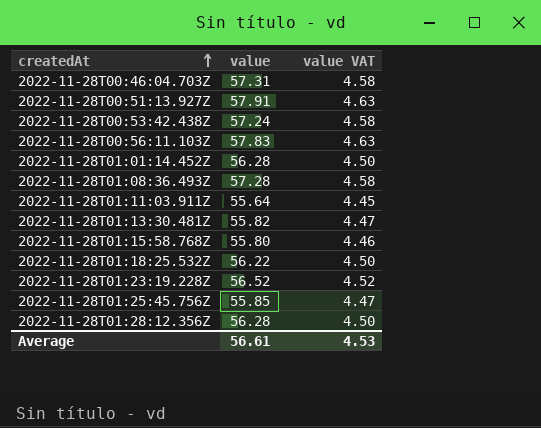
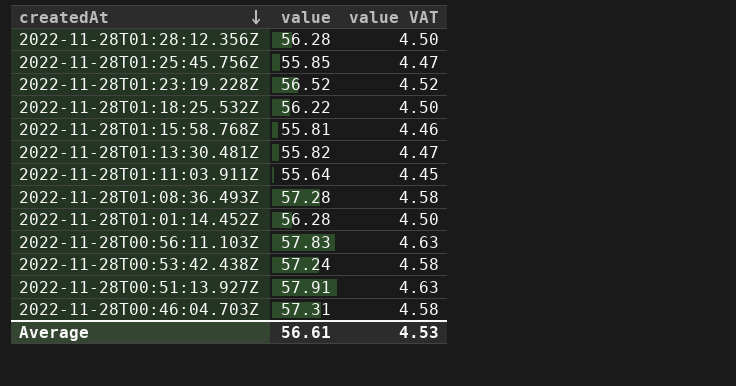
row order: createdAt ascending -> createdAt descending
2022-11-28T01:15:58.768Z | value: 55.80 -> 55.81

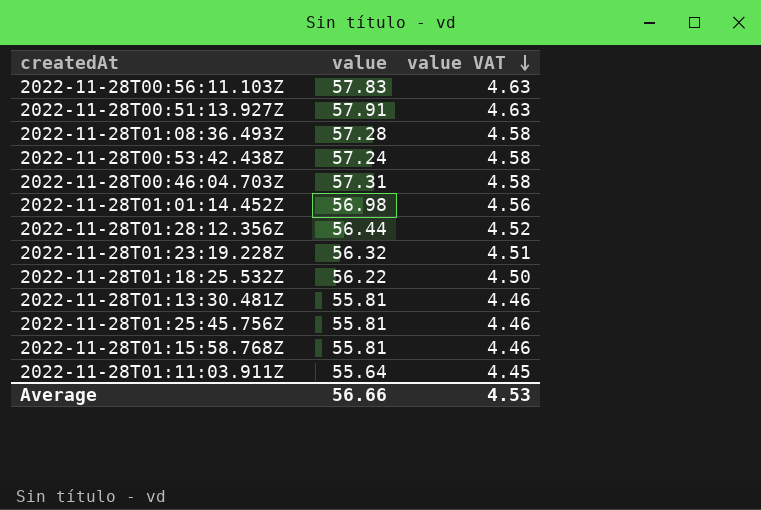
row order: createdAt descending -> value VAT descending
2022-11-28T01:01:14.452Z | value: 56.28 -> 56.98
2022-11-28T01:01:14.452Z | value VAT: 4.50 -> 4.56
2022-11-28T01:28:12.356Z | value: 56.28 -> 56.44
2022-11-28T01:28:12.356Z | value VAT: 4.50 -> 4.52
2022-11-28T01:23:19.228Z | value: 56.52 -> 56.32
2022-11-28T01:23:19.228Z | value VAT: 4.52 -> 4.51
2022-11-28T01:13:30.481Z | value: 55.82 -> 55.81
2022-11-28T01:13:30.481Z | value VAT: 4.47 -> 4.46
2022-11-28T01:25:45.756Z | value: 55.85 -> 55.81
2022-11-28T01:25:45.756Z | value VAT: 4.47 -> 4.46
Average | value: 56.61 -> 56.66

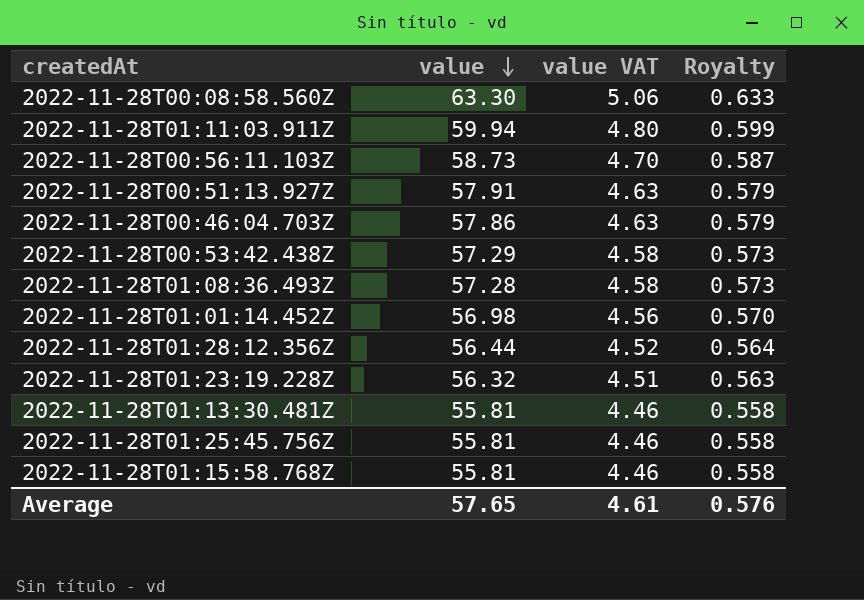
row order: value VAT descending -> value descending
column Royalty | formula: none -> [value] * 0.01
row 2022-11-28T01:18:25.532Z: 56.22 | 4.50 -> none
row 2022-11-28T00:08:58.560Z: none -> 63.30 | 5.06 | 0.633
2022-11-28T01:11:03.911Z | value: 55.64 -> 59.94
2022-11-28T01:11:03.911Z | value VAT: 4.45 -> 4.80
2022-11-28T00:56:11.103Z | value: 57.83 -> 58.73
2022-11-28T00:56:11.103Z | value VAT: 4.63 -> 4.70
2022-11-28T00:46:04.703Z | value: 57.31 -> 57.86
2022-11-28T00:46:04.703Z | value VAT: 4.58 -> 4.63
2022-11-28T00:53:42.438Z | value: 57.24 -> 57.29
Average | value: 56.66 -> 57.65
Average | value VAT: 4.53 -> 4.61

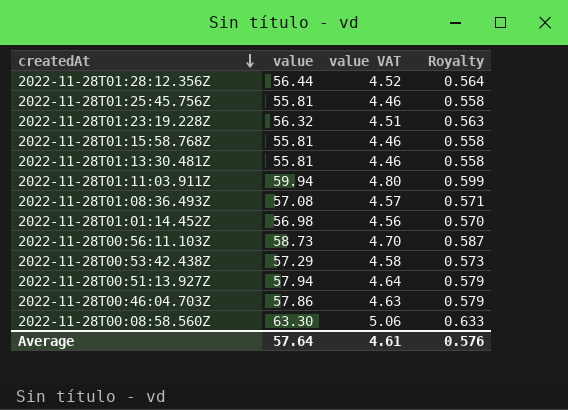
row order: value descending -> createdAt descending
2022-11-28T01:08:36.493Z | value: 57.28 -> 57.08
2022-11-28T01:08:36.493Z | value VAT: 4.58 -> 4.57
2022-11-28T01:08:36.493Z | Royalty: 0.573 -> 0.571
2022-11-28T00:51:13.927Z | value: 57.91 -> 57.94
2022-11-28T00:51:13.927Z | value VAT: 4.63 -> 4.64
Average | value: 57.65 -> 57.64

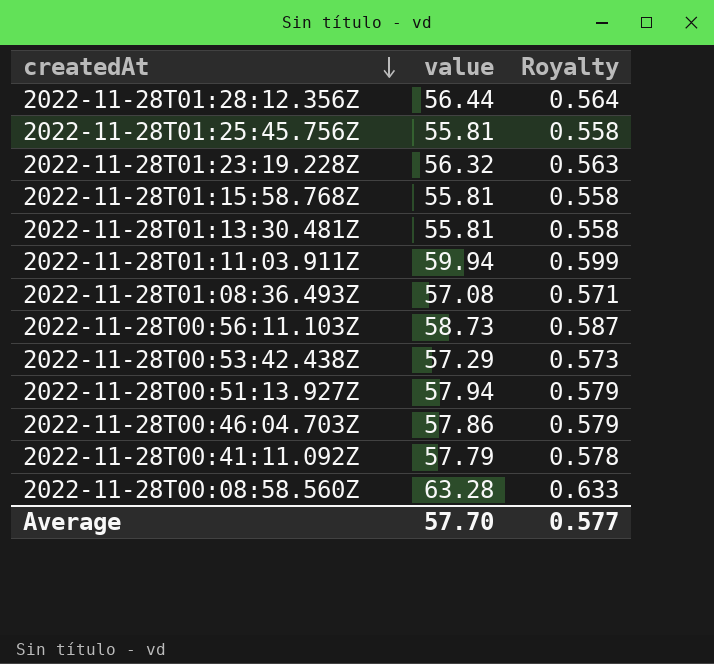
column value VAT | formula: [value] * 0.08 -> none
row 2022-11-28T01:01:14.452Z: 56.98 | 4.56 | 0.570 -> none
row 2022-11-28T00:41:11.092Z: none -> 57.79 | 0.578
2022-11-28T00:08:58.560Z | value: 63.30 -> 63.28
Average | value: 57.64 -> 57.70
Average | Royalty: 0.576 -> 0.577

